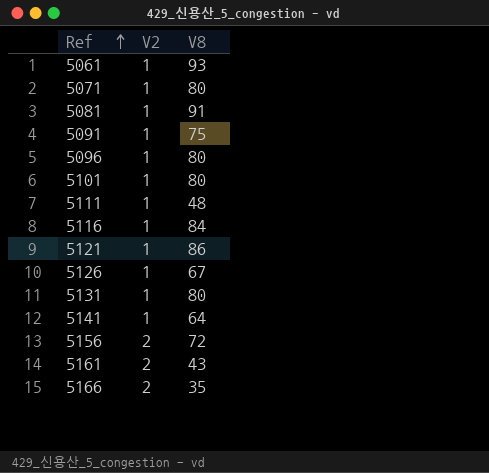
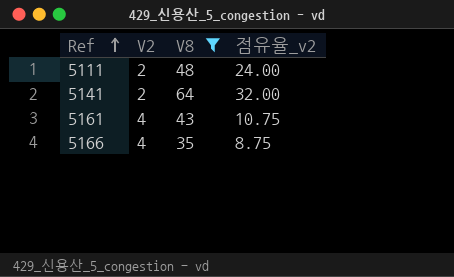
filter: none -> V8 <= 64
column 점유율_v2 | formula: none -> [V8] / [V2]
5111 | V2: 1 -> 2
5141 | V2: 1 -> 2
5161 | V2: 2 -> 4
5166 | V2: 2 -> 4

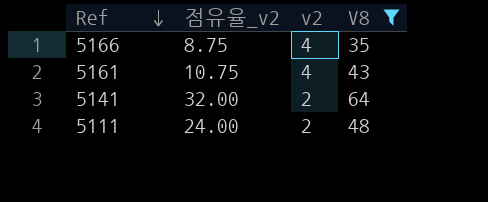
row order: Ref ascending -> Ref descending
column 점유율_v2 | position: 4 -> 2
column name: V2 -> v2

